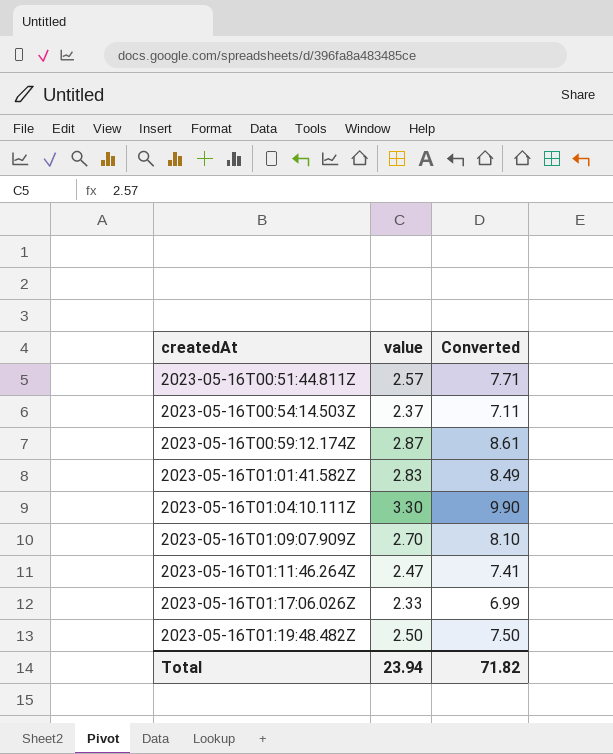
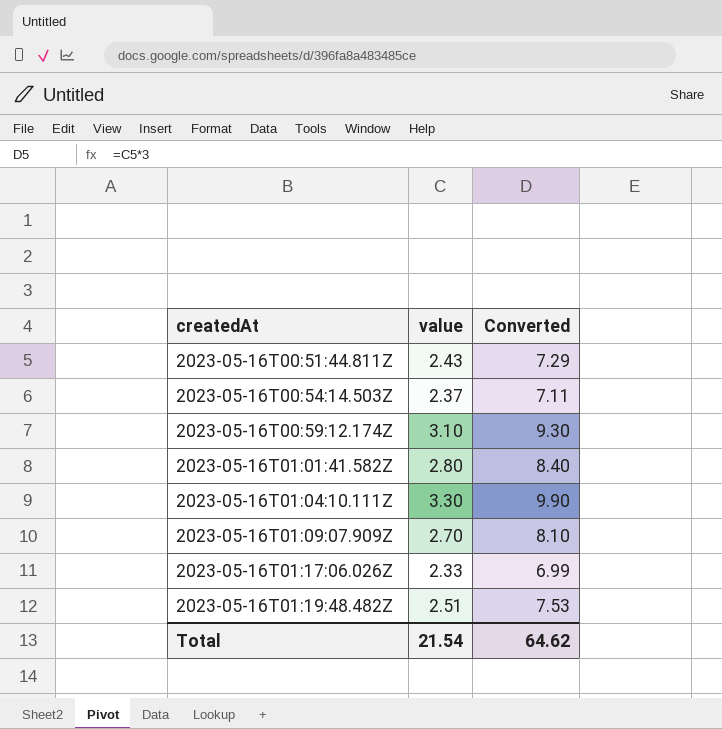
row 2023-05-16T01:11:46.264Z: 2.47 | 7.41 -> none
2023-05-16T00:51:44.811Z | value: 2.57 -> 2.43
2023-05-16T00:51:44.811Z | Converted: 7.71 -> 7.29
2023-05-16T00:59:12.174Z | value: 2.87 -> 3.10
2023-05-16T00:59:12.174Z | Converted: 8.61 -> 9.30
2023-05-16T01:01:41.582Z | value: 2.83 -> 2.80
2023-05-16T01:01:41.582Z | Converted: 8.49 -> 8.40
2023-05-16T01:19:48.482Z | value: 2.50 -> 2.51
2023-05-16T01:19:48.482Z | Converted: 7.50 -> 7.53
Total | value: 23.94 -> 21.54
Total | Converted: 71.82 -> 64.62

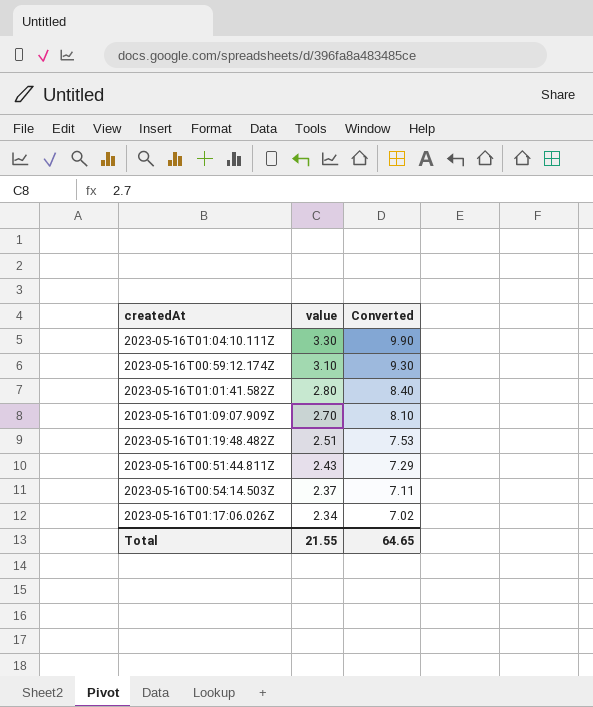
row order: createdAt ascending -> value descending
2023-05-16T01:17:06.026Z | value: 2.33 -> 2.34
2023-05-16T01:17:06.026Z | Converted: 6.99 -> 7.02
Total | value: 21.54 -> 21.55
Total | Converted: 64.62 -> 64.65

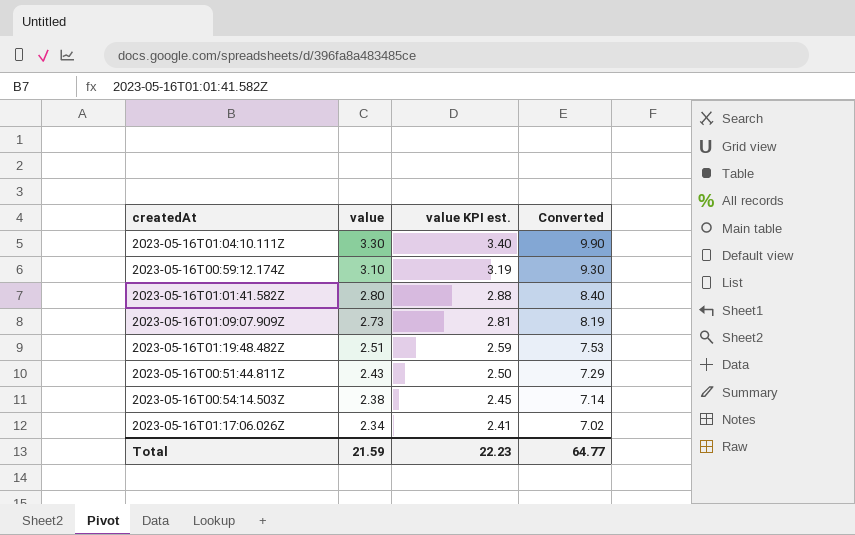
column value KPI est. | formula: none -> [value] * 1.03
2023-05-16T01:09:07.909Z | value: 2.70 -> 2.73
2023-05-16T01:09:07.909Z | Converted: 8.10 -> 8.19
2023-05-16T00:54:14.503Z | value: 2.37 -> 2.38
2023-05-16T00:54:14.503Z | Converted: 7.11 -> 7.14
Total | value: 21.55 -> 21.59
Total | Converted: 64.65 -> 64.77

